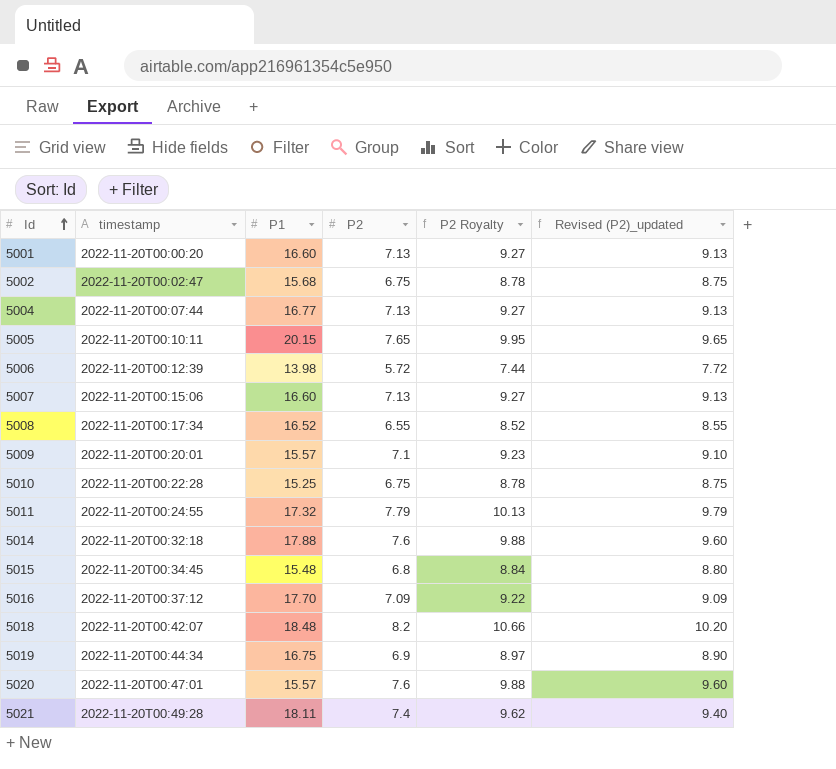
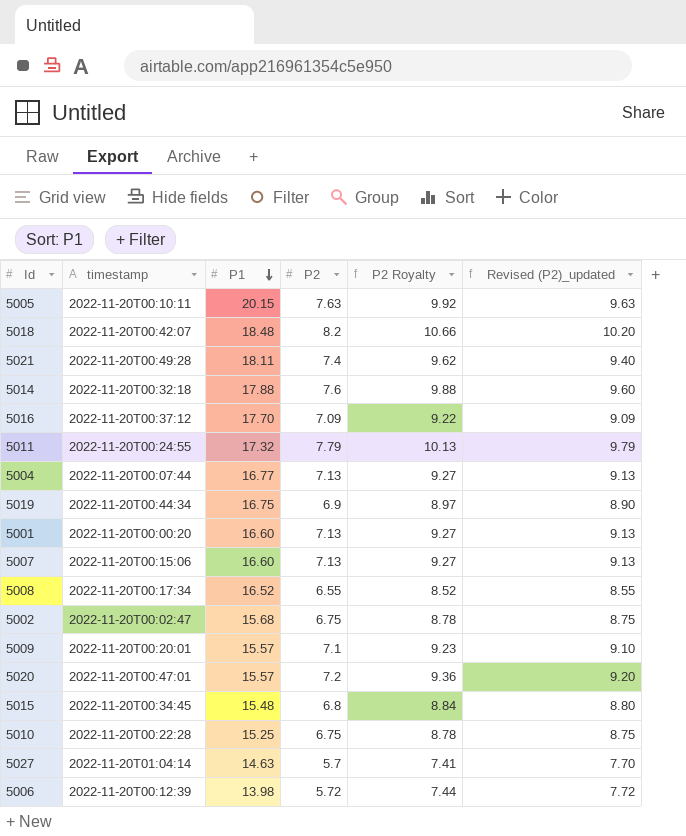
row order: Id ascending -> P1 descending
5005 | P2: 7.65 -> 7.63
5005 | P2 Royalty: 9.95 -> 9.92
5005 | Revised (P2)_updated: 9.65 -> 9.63
5020 | P2: 7.6 -> 7.2
5020 | P2 Royalty: 9.88 -> 9.36
5020 | Revised (P2)_updated: 9.60 -> 9.20
row 5027: none -> 2022-11-20T01:04:14 | 14.63 | 5.7 | 7.41 | 7.70

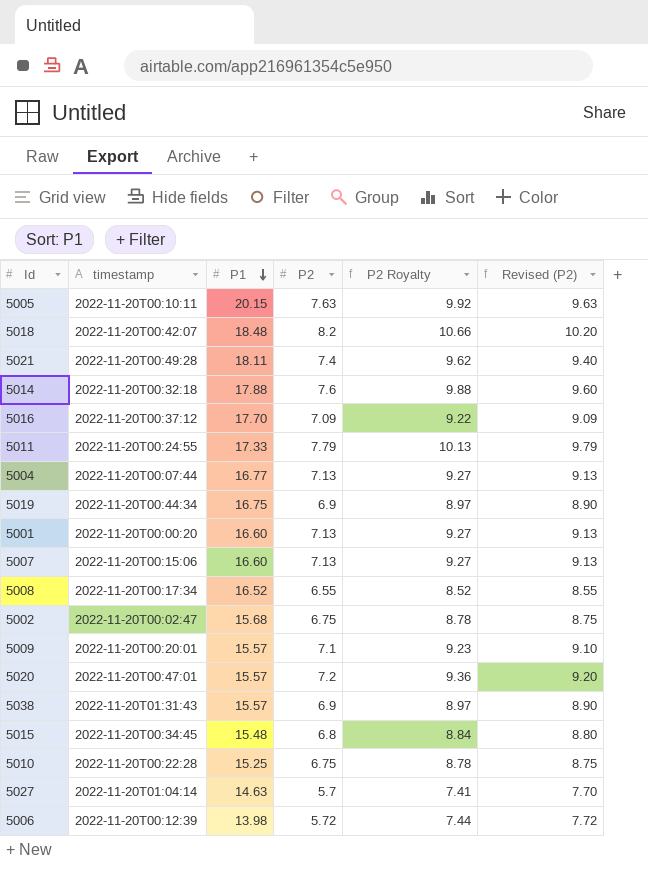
column name: Revised (P2)_updated -> Revised (P2)
5011 | P1: 17.32 -> 17.33
row 5038: none -> 2022-11-20T01:31:43 | 15.57 | 6.9 | 8.97 | 8.90

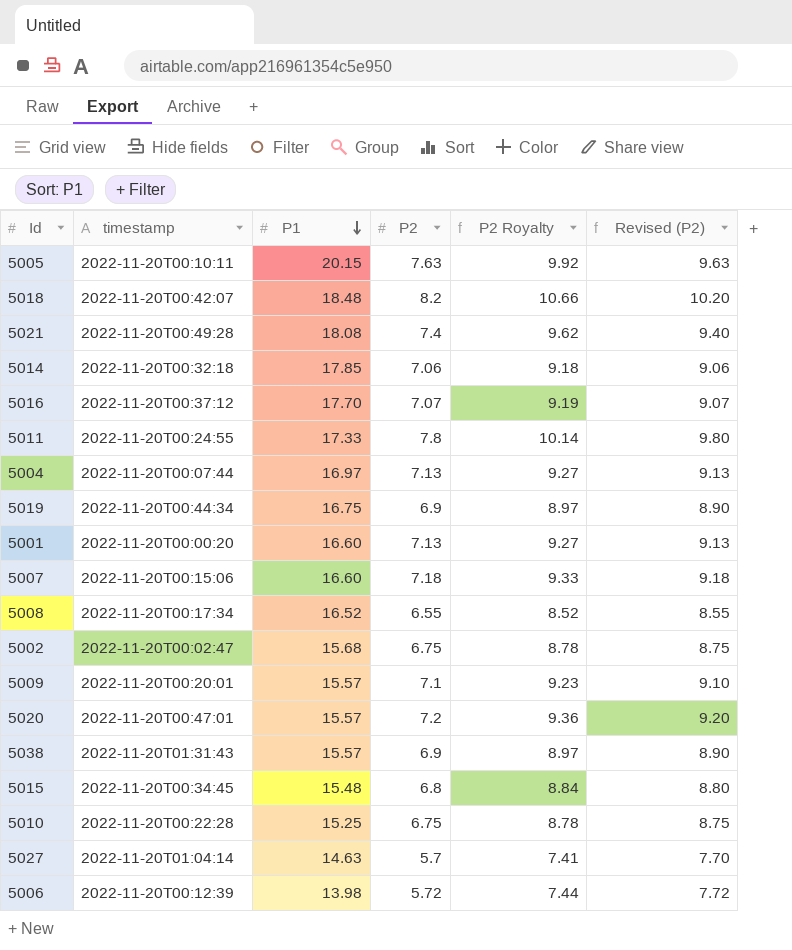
5021 | P1: 18.11 -> 18.08
5014 | P1: 17.88 -> 17.85
5014 | P2: 7.6 -> 7.06
5014 | P2 Royalty: 9.88 -> 9.18
5014 | Revised (P2): 9.60 -> 9.06
5016 | P2: 7.09 -> 7.07
5016 | P2 Royalty: 9.22 -> 9.19
5016 | Revised (P2): 9.09 -> 9.07
5011 | P2: 7.79 -> 7.8
5011 | P2 Royalty: 10.13 -> 10.14
5011 | Revised (P2): 9.79 -> 9.80
5004 | P1: 16.77 -> 16.97
5007 | P2: 7.13 -> 7.18
5007 | P2 Royalty: 9.27 -> 9.33
5007 | Revised (P2): 9.13 -> 9.18

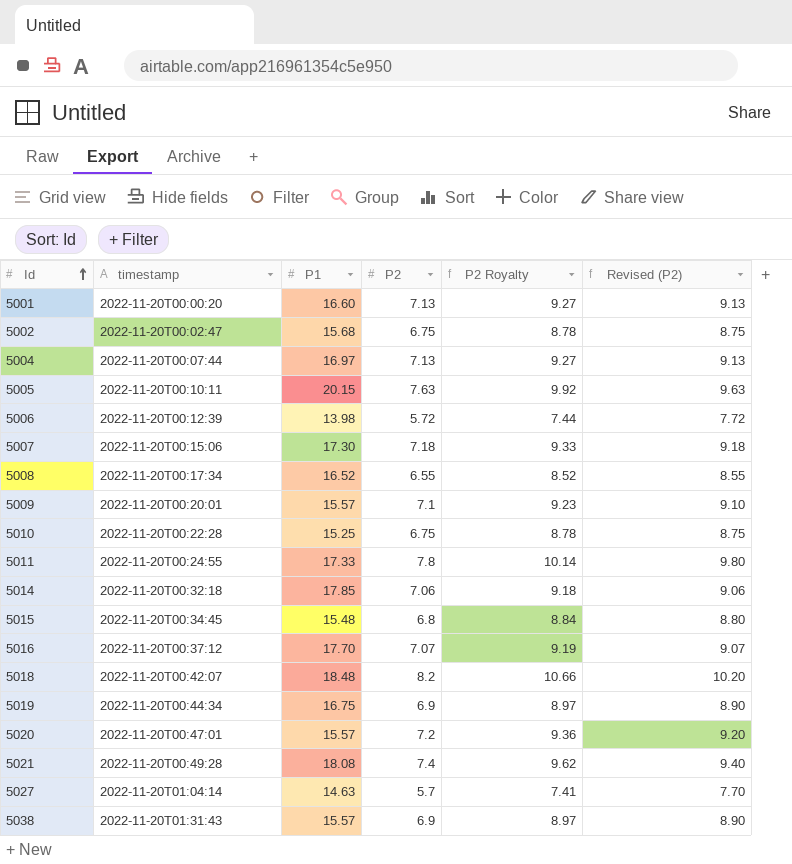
row order: P1 descending -> Id ascending
5007 | P1: 16.60 -> 17.30

